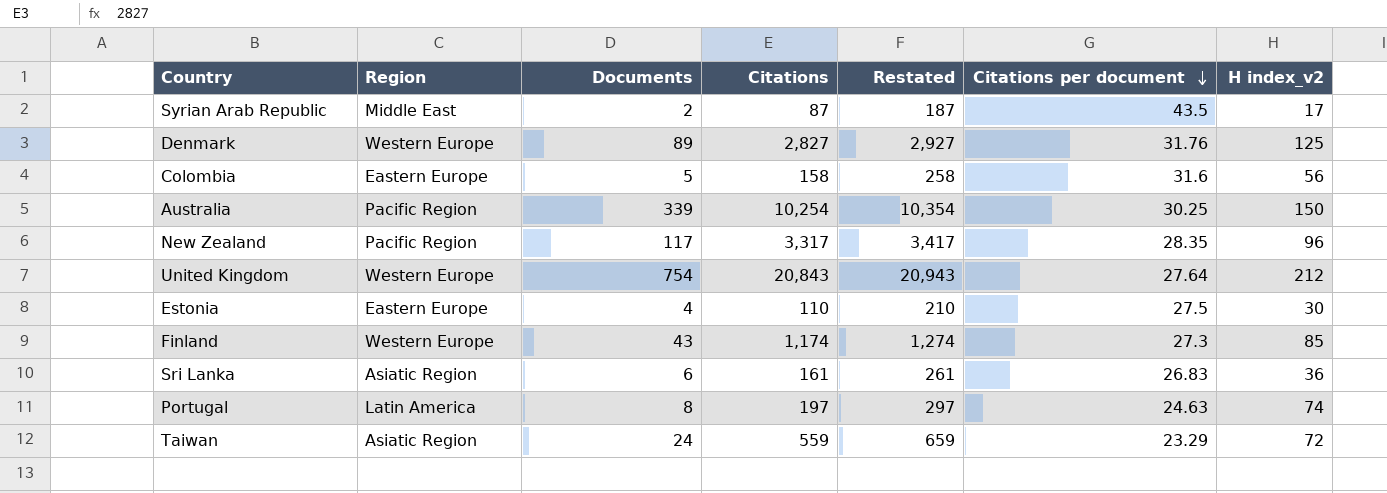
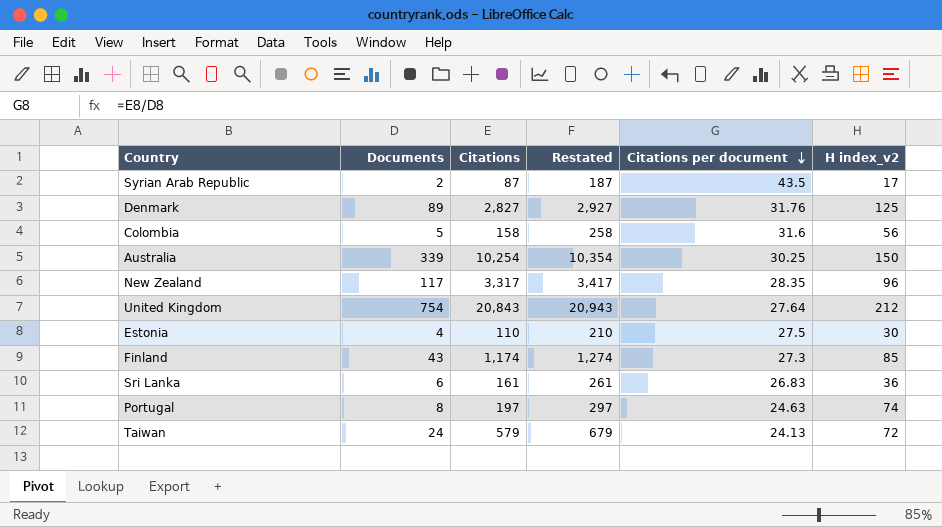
column Region | position: 2 -> none
Taiwan | Citations: 559 -> 579
Taiwan | Restated: 659 -> 679
Taiwan | Citations per document: 23.29 -> 24.13

